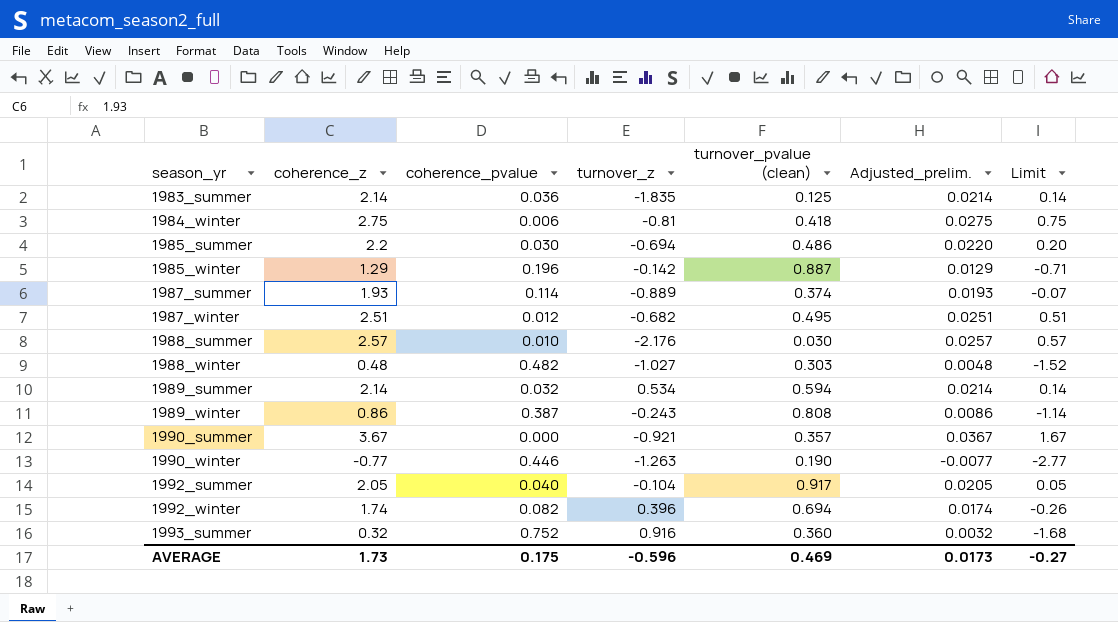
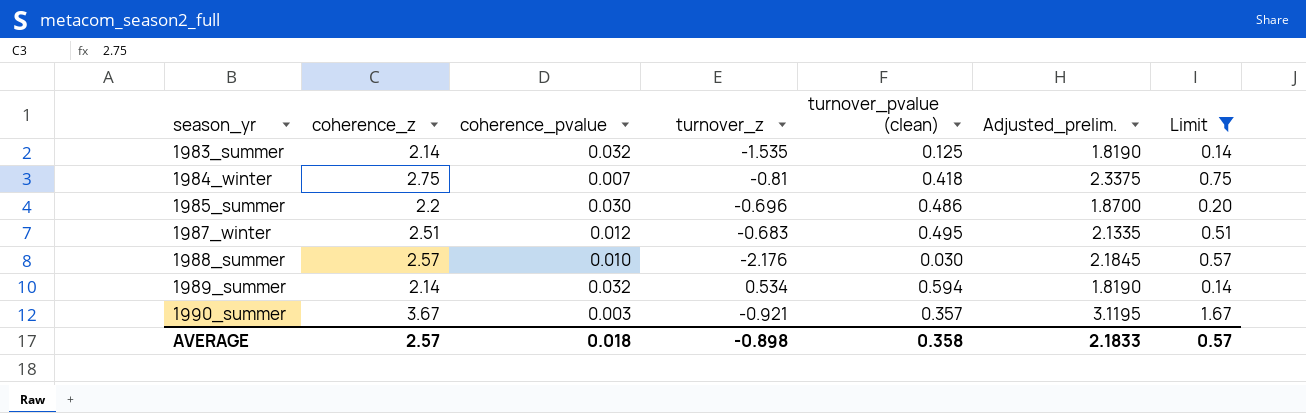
filter: none -> Limit >= 0.14
column Adjusted_prelim. | formula: [coherence_z] * 0.01 -> [coherence_z] * 0.85
1983_summer | coherence_pvalue: 0.036 -> 0.032
1983_summer | turnover_z: -1.835 -> -1.535
1984_winter | coherence_pvalue: 0.006 -> 0.007
1985_summer | turnover_z: -0.694 -> -0.696
1987_winter | turnover_z: -0.682 -> -0.683
1990_summer | coherence_pvalue: 0.000 -> 0.003
AVERAGE | coherence_z: 1.73 -> 2.57
AVERAGE | coherence_pvalue: 0.175 -> 0.018
AVERAGE | turnover_z: -0.596 -> -0.898
AVERAGE | turnover_pvalue (clean): 0.469 -> 0.358
AVERAGE | Adjusted_prelim.: 0.0173 -> 2.1833
AVERAGE | Limit: -0.27 -> 0.57

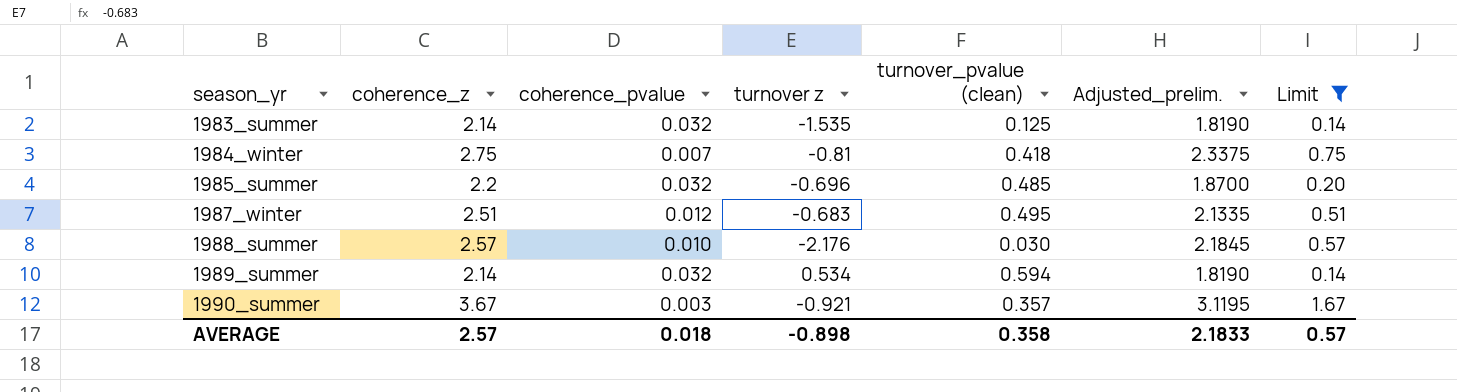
column name: turnover_z -> turnover z
1985_summer | coherence_pvalue: 0.030 -> 0.032
1985_summer | turnover_pvalue (clean): 0.486 -> 0.485

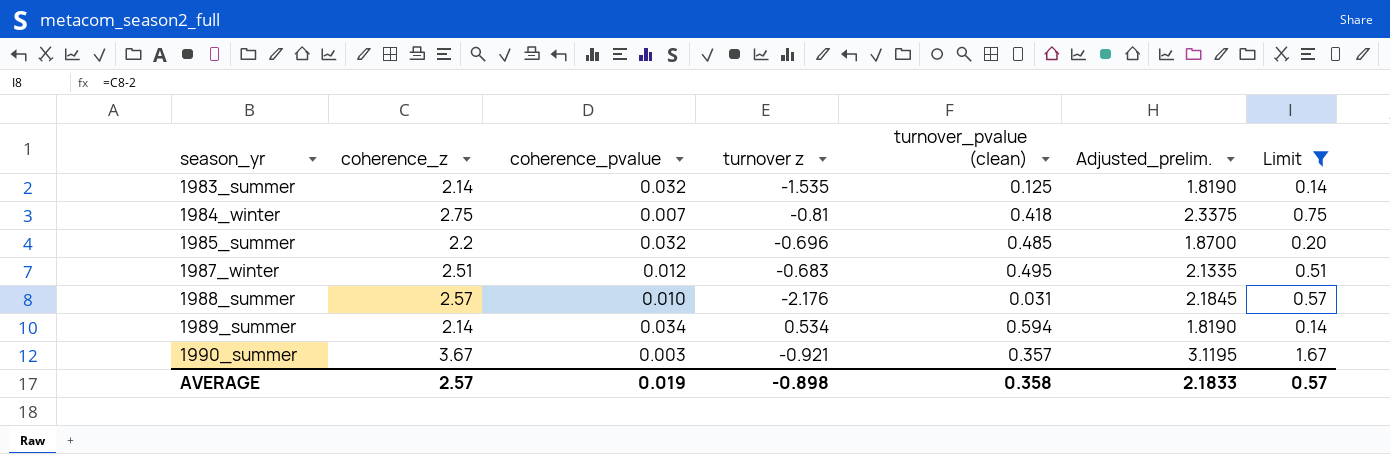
1988_summer | turnover_pvalue (clean): 0.030 -> 0.031
1989_summer | coherence_pvalue: 0.032 -> 0.034
AVERAGE | coherence_pvalue: 0.018 -> 0.019

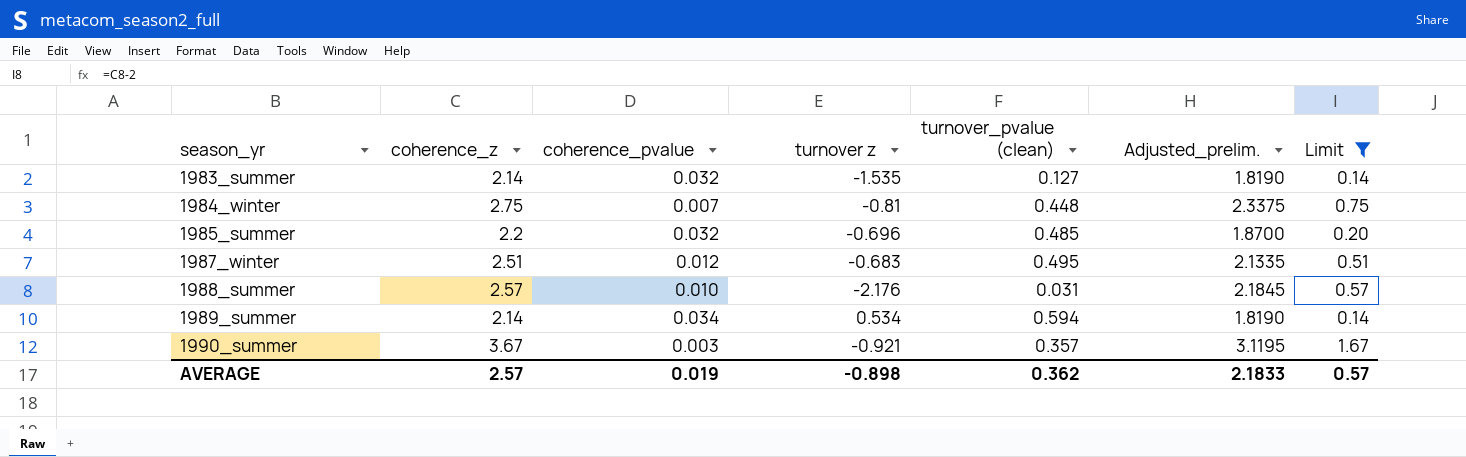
1983_summer | turnover_pvalue (clean): 0.125 -> 0.127
1984_winter | turnover_pvalue (clean): 0.418 -> 0.448
AVERAGE | turnover_pvalue (clean): 0.358 -> 0.362

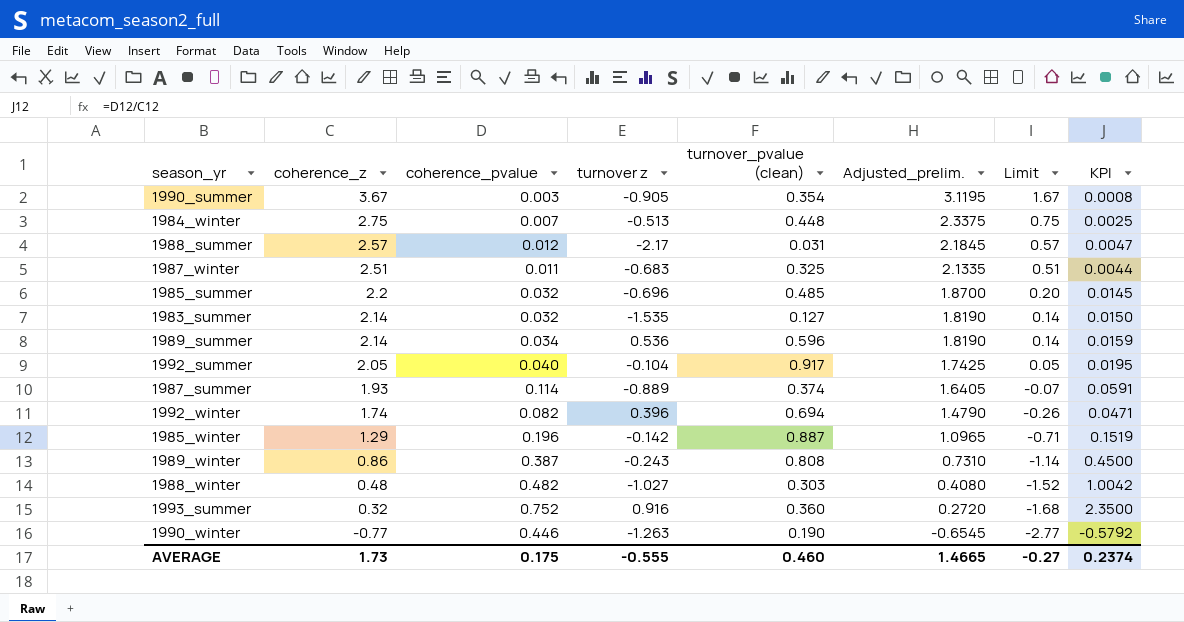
filter: Limit >= 0.14 -> none
row order: season_yr ascending -> coherence_z descending
column KPI | formula: none -> [coherence_pvalue] / [coherence_z]
1990_summer | turnover z: -0.921 -> -0.905
1990_summer | turnover_pvalue (clean): 0.357 -> 0.354
1984_winter | turnover z: -0.81 -> -0.513
1988_summer | coherence_pvalue: 0.010 -> 0.012
1988_summer | turnover z: -2.176 -> -2.17
1987_winter | coherence_pvalue: 0.012 -> 0.011
1987_winter | turnover_pvalue (clean): 0.495 -> 0.325
1989_summer | turnover z: 0.534 -> 0.536
1989_summer | turnover_pvalue (clean): 0.594 -> 0.596
AVERAGE | coherence_z: 2.57 -> 1.73
AVERAGE | coherence_pvalue: 0.019 -> 0.175
AVERAGE | turnover z: -0.898 -> -0.555
AVERAGE | turnover_pvalue (clean): 0.362 -> 0.460
AVERAGE | Adjusted_prelim.: 2.1833 -> 1.4665
AVERAGE | Limit: 0.57 -> -0.27

